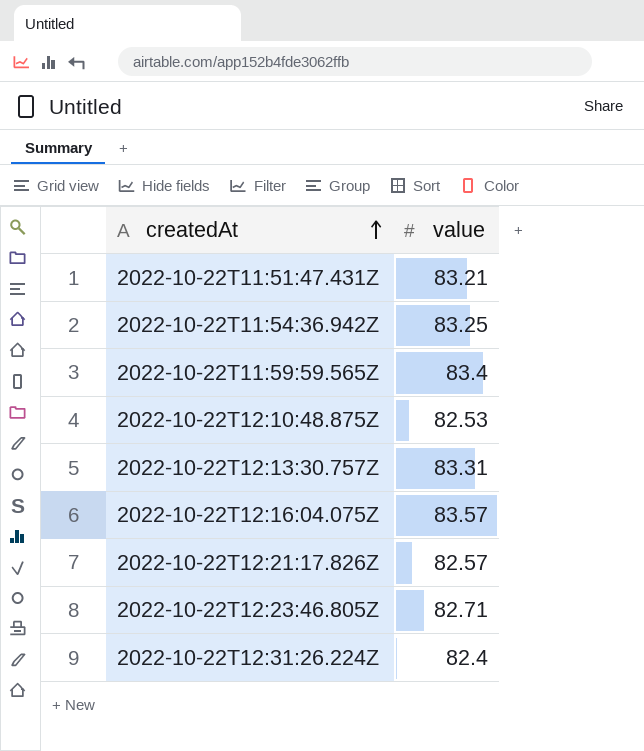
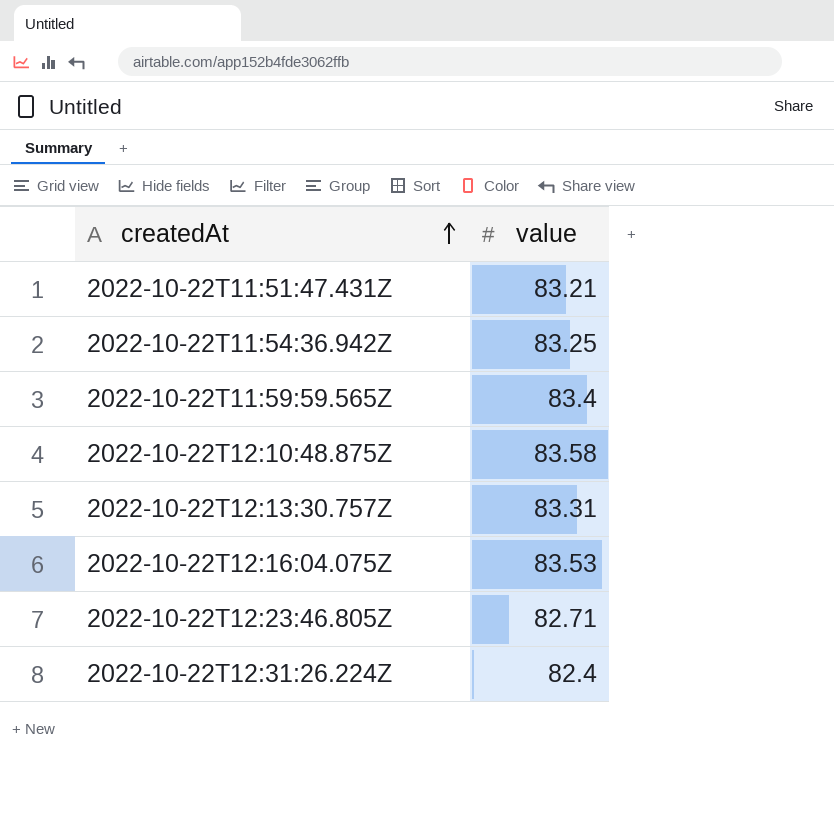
row 2022-10-22T12:21:17.826Z: 82.57 -> none
2022-10-22T12:10:48.875Z | value: 82.53 -> 83.58
2022-10-22T12:16:04.075Z | value: 83.57 -> 83.53

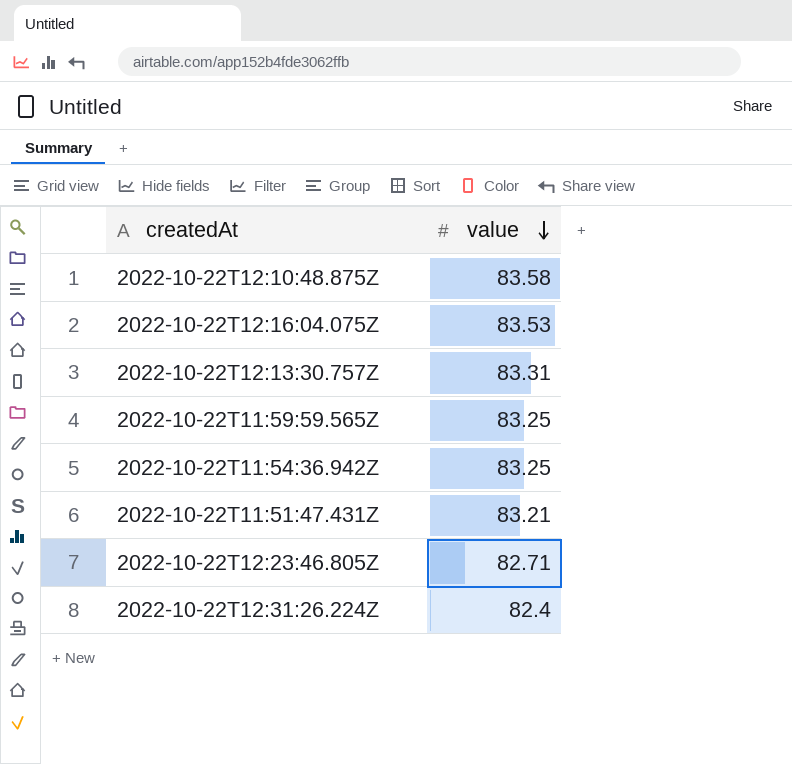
row order: createdAt ascending -> value descending
2022-10-22T11:59:59.565Z | value: 83.4 -> 83.25

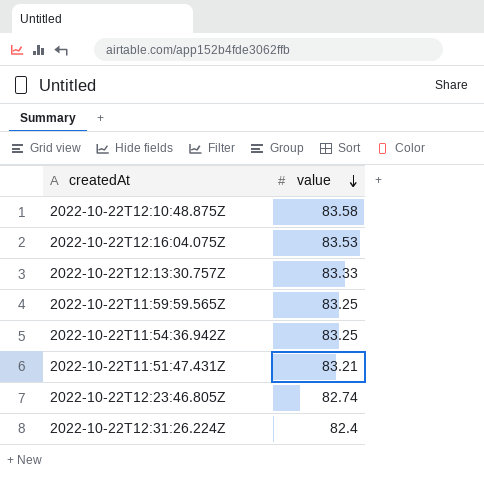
2022-10-22T12:13:30.757Z | value: 83.31 -> 83.33
2022-10-22T12:23:46.805Z | value: 82.71 -> 82.74

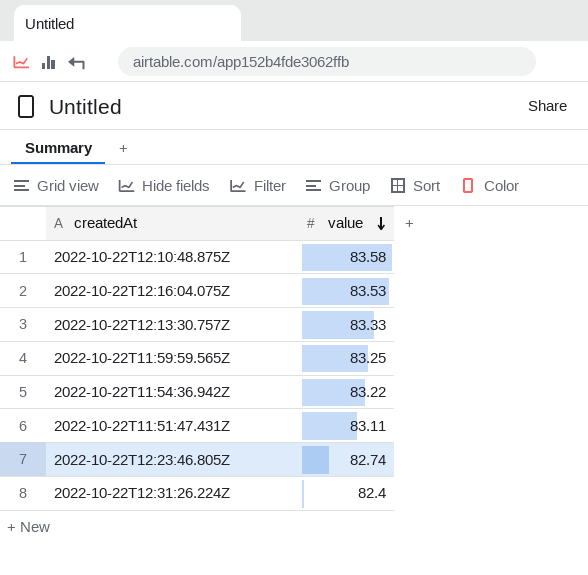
2022-10-22T11:54:36.942Z | value: 83.25 -> 83.22
2022-10-22T11:51:47.431Z | value: 83.21 -> 83.11

